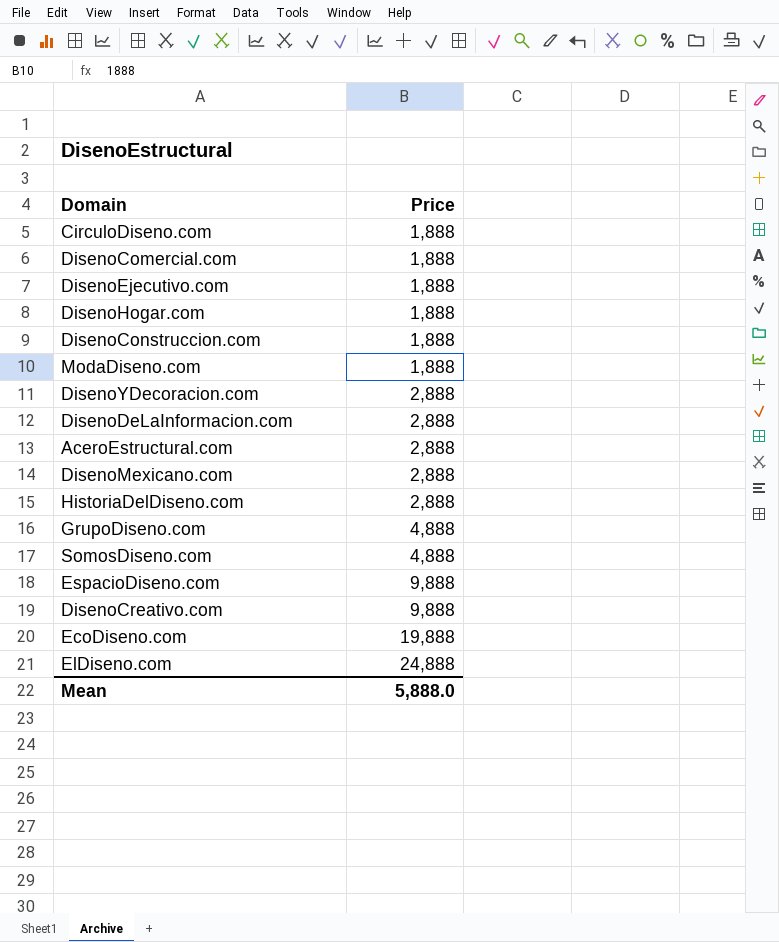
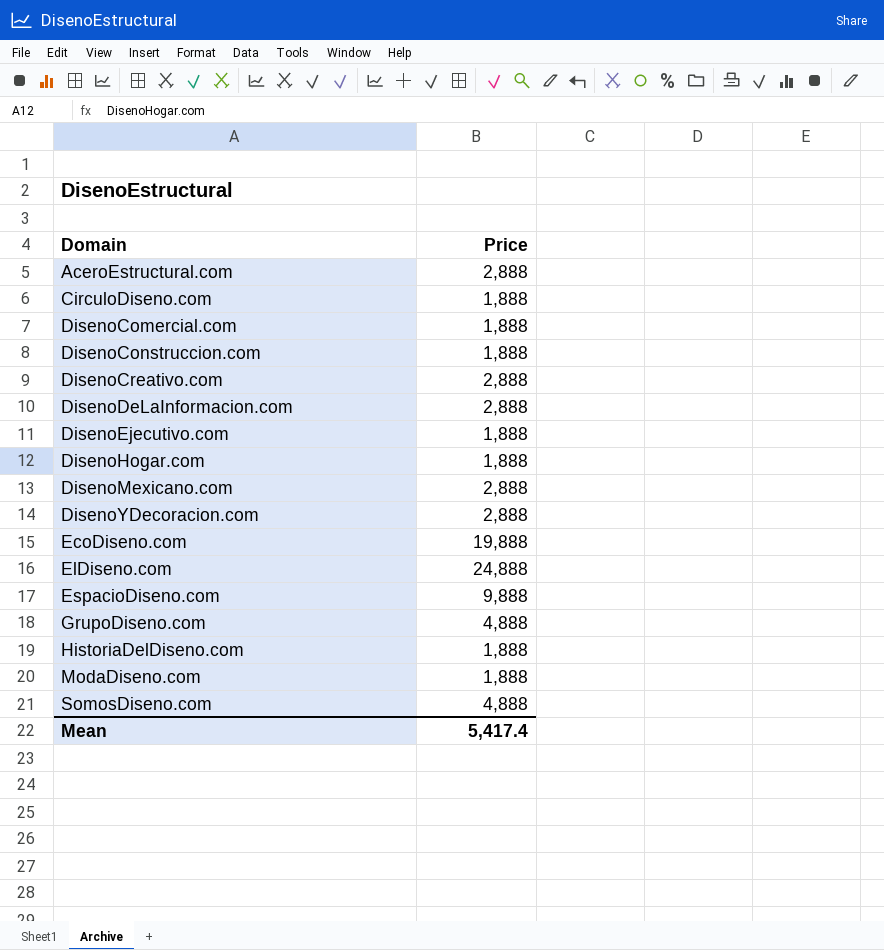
row order: Price ascending -> Domain ascending
DisenoCreativo.com | Price: 9,888 -> 2,888
HistoriaDelDiseno.com | Price: 2,888 -> 1,888
Mean | Price: 5,888.0 -> 5,417.4

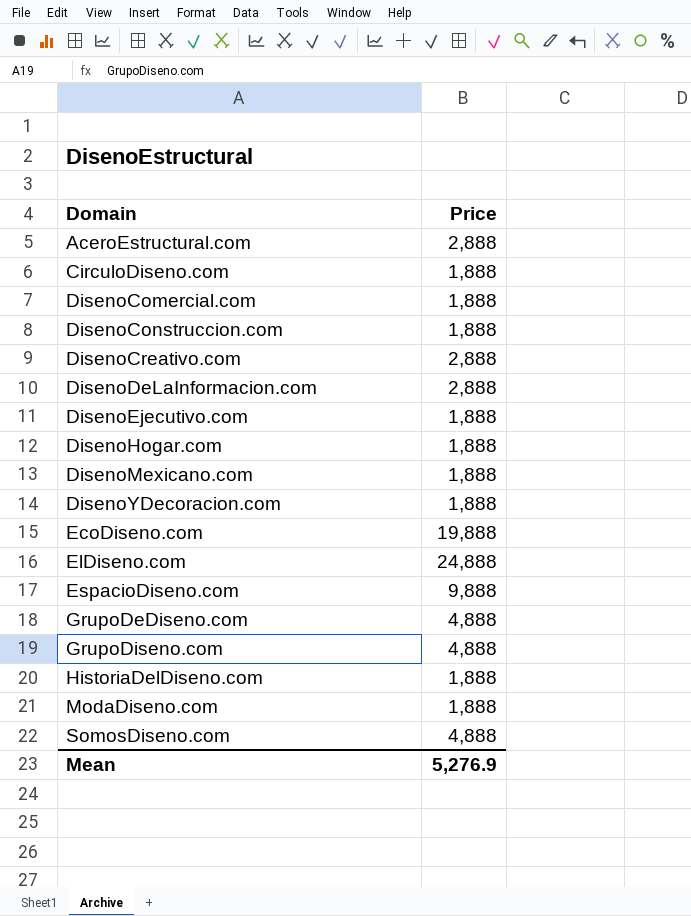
DisenoMexicano.com | Price: 2,888 -> 1,888
DisenoYDecoracion.com | Price: 2,888 -> 1,888
row GrupoDeDiseno.com: none -> 4,888
Mean | Price: 5,417.4 -> 5,276.9

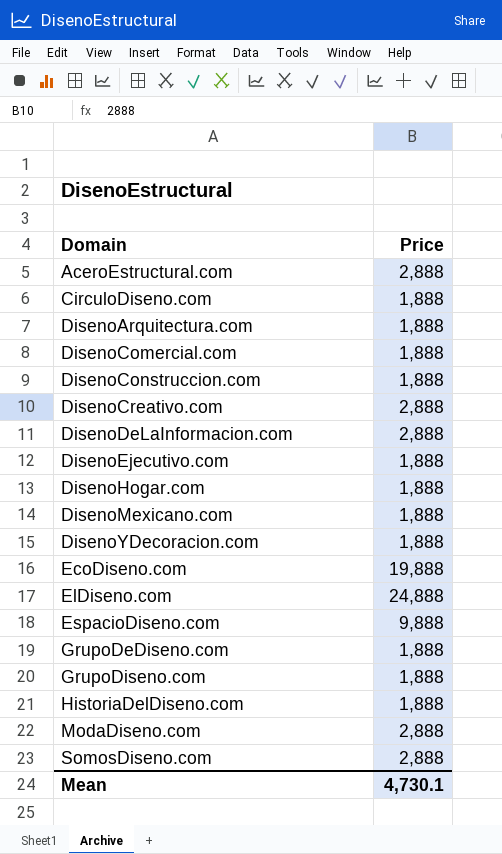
row DisenoArquitectura.com: none -> 1,888
GrupoDeDiseno.com | Price: 4,888 -> 1,888
GrupoDiseno.com | Price: 4,888 -> 1,888
ModaDiseno.com | Price: 1,888 -> 2,888
SomosDiseno.com | Price: 4,888 -> 2,888
Mean | Price: 5,276.9 -> 4,730.1

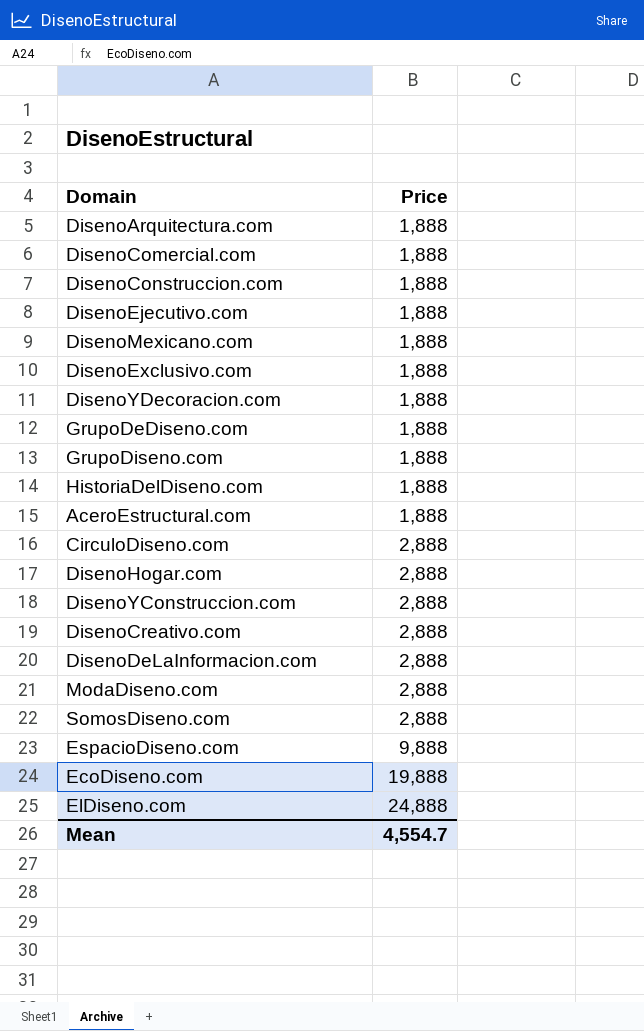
row order: Domain ascending -> Price ascending
row DisenoExclusivo.com: none -> 1,888
AceroEstructural.com | Price: 2,888 -> 1,888
CirculoDiseno.com | Price: 1,888 -> 2,888
DisenoHogar.com | Price: 1,888 -> 2,888
row DisenoYConstruccion.com: none -> 2,888
Mean | Price: 4,730.1 -> 4,554.7

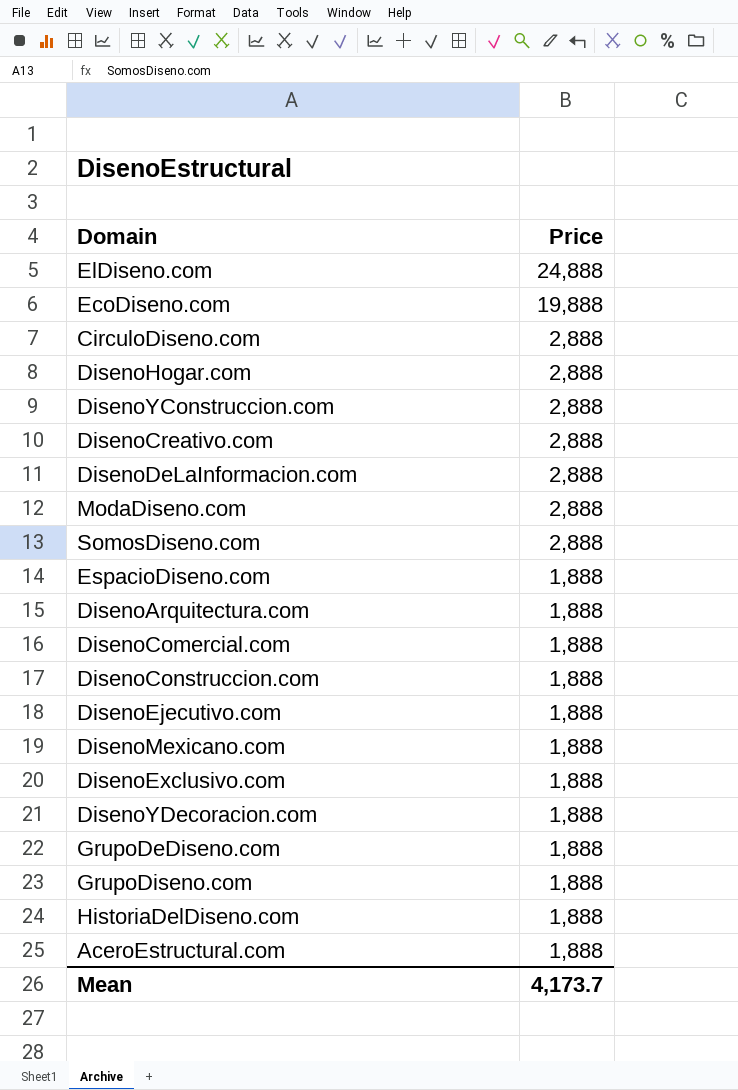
row order: Price ascending -> Price descending
EspacioDiseno.com | Price: 9,888 -> 1,888
Mean | Price: 4,554.7 -> 4,173.7

